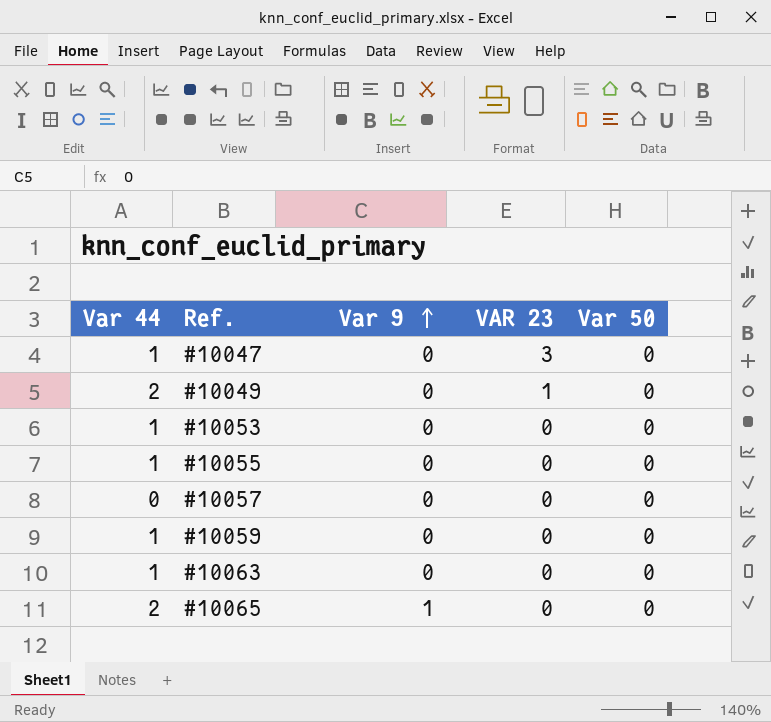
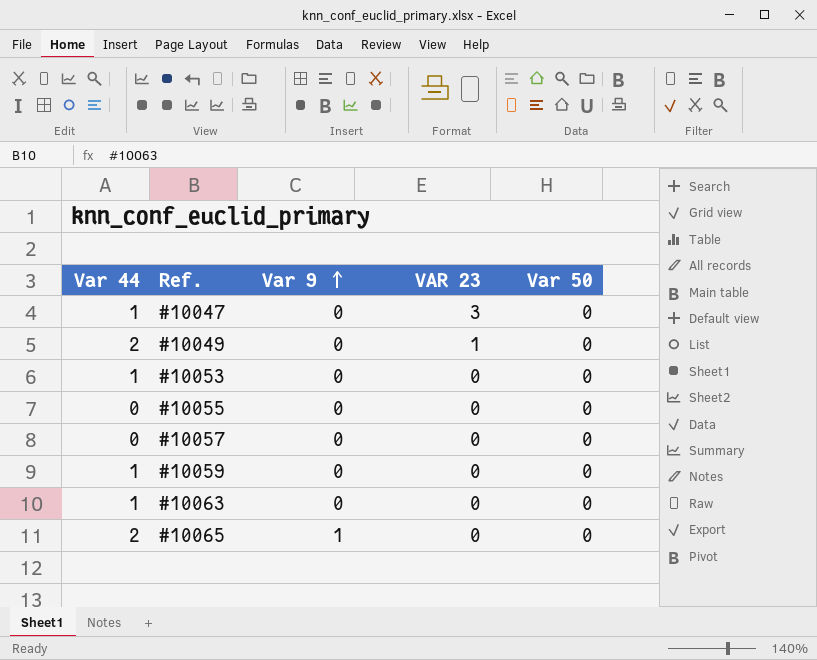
#10055 | Var 44: 1 -> 0

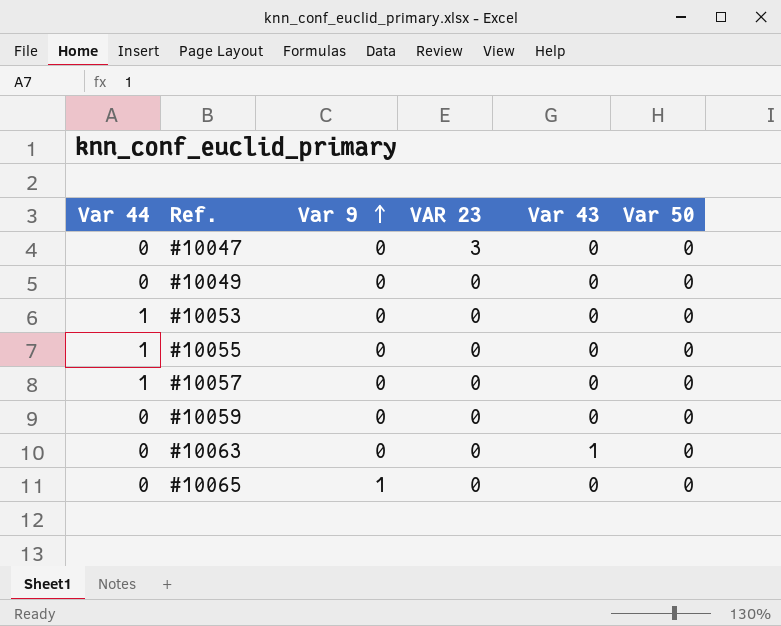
column Var 43 | position: none -> 5
#10047 | Var 44: 1 -> 0
#10049 | Var 44: 2 -> 0
#10049 | VAR 23: 1 -> 0
#10055 | Var 44: 0 -> 1
#10057 | Var 44: 0 -> 1
#10059 | Var 44: 1 -> 0
#10063 | Var 44: 1 -> 0
#10065 | Var 44: 2 -> 0

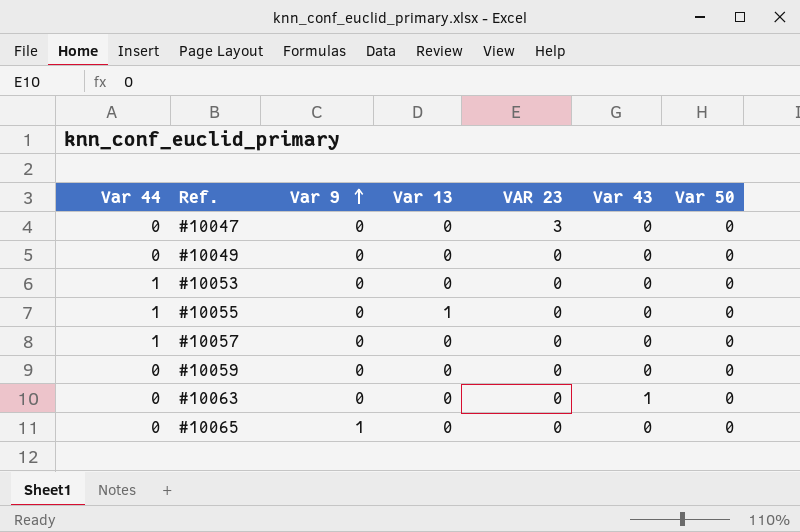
column Var 13 | position: none -> 4

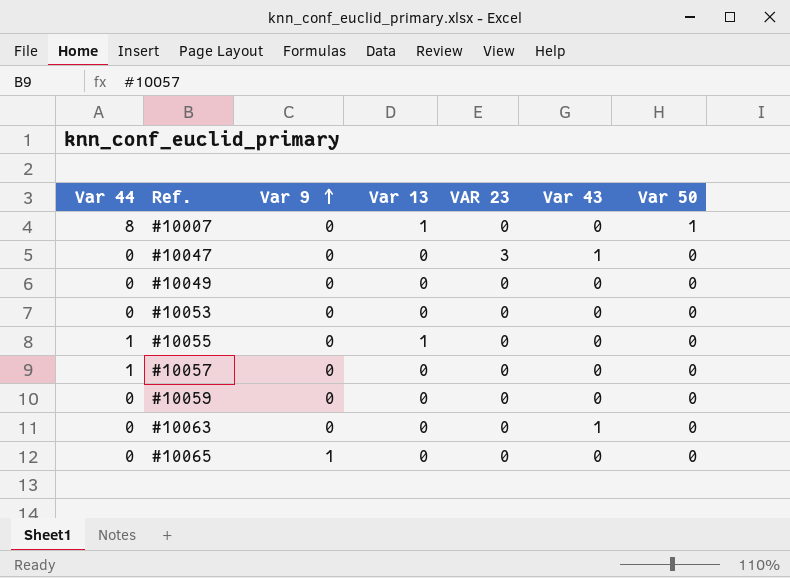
row #10007: none -> 8 | 0 | 1 | 0 | 0 | 1
#10047 | Var 43: 0 -> 1
#10053 | Var 44: 1 -> 0

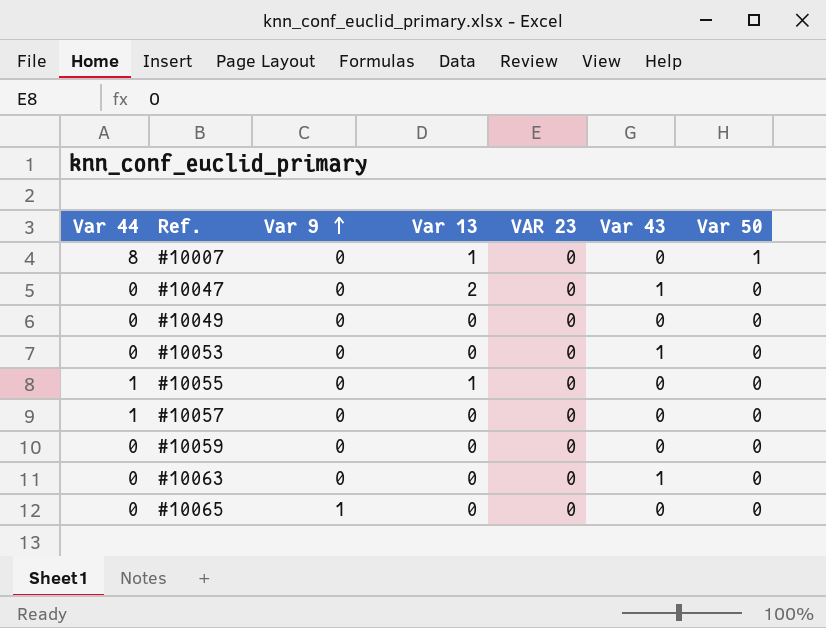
#10047 | Var 13: 0 -> 2
#10047 | VAR 23: 3 -> 0
#10053 | Var 43: 0 -> 1

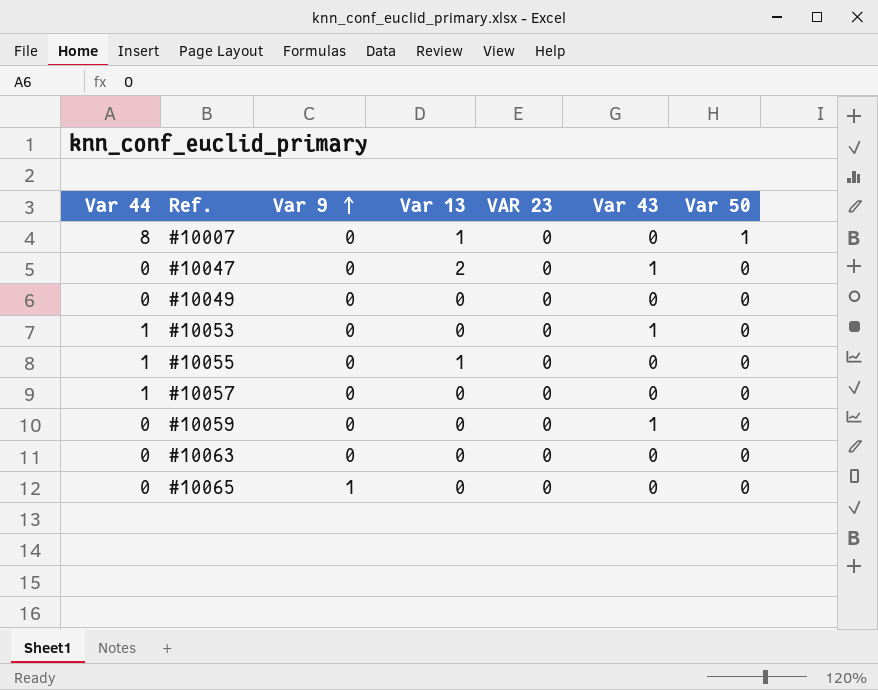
#10053 | Var 44: 0 -> 1
#10059 | Var 43: 0 -> 1
#10063 | Var 43: 1 -> 0

